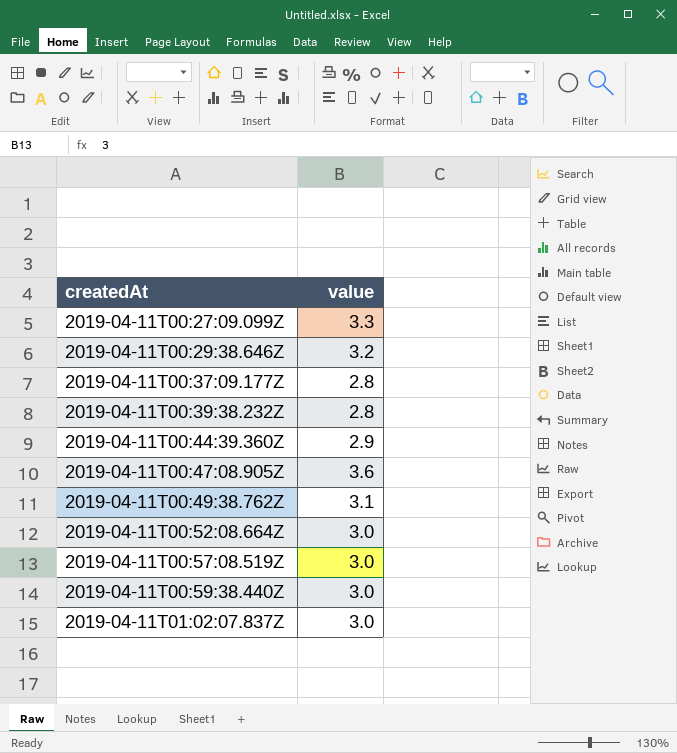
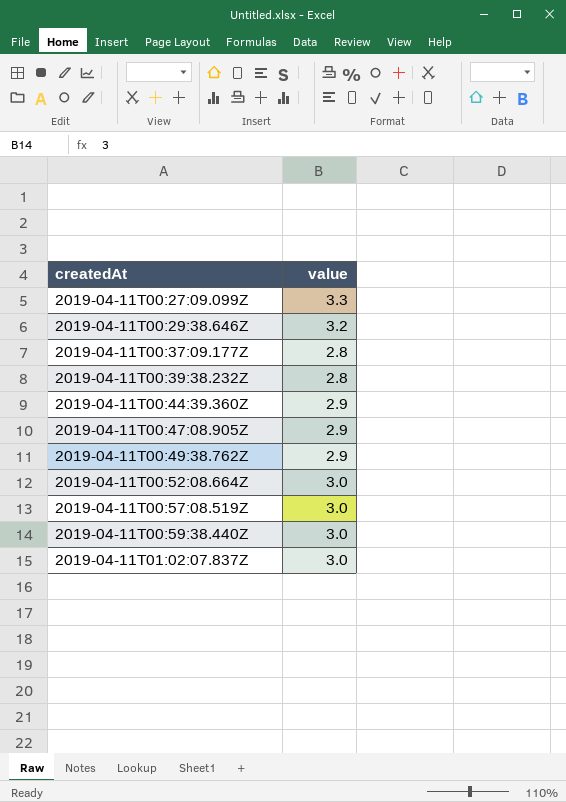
2019-04-11T00:47:08.905Z | value: 3.6 -> 2.9
2019-04-11T00:49:38.762Z | value: 3.1 -> 2.9

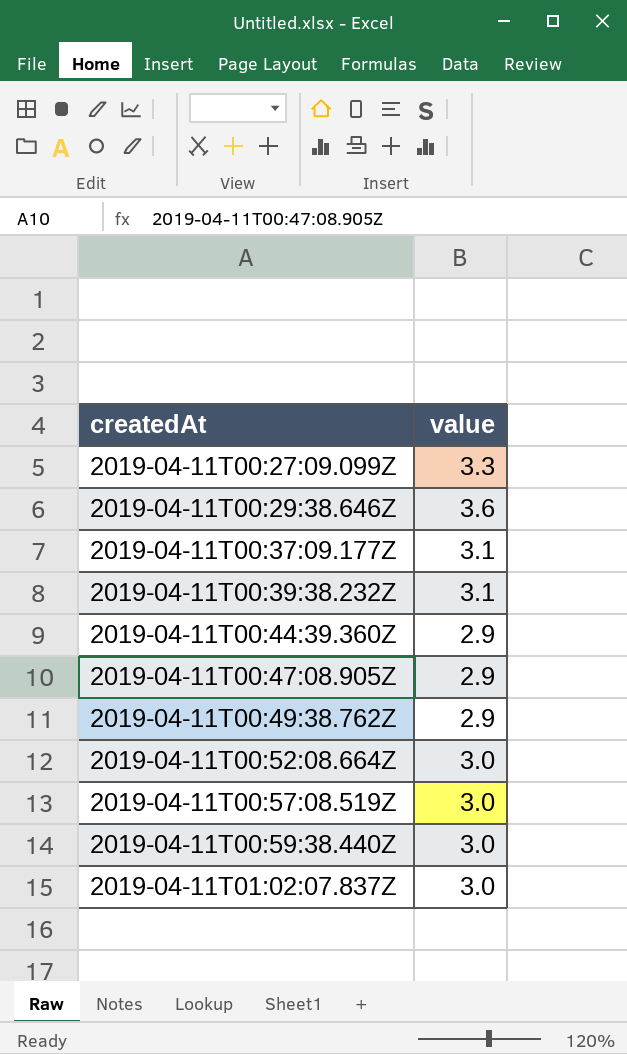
2019-04-11T00:29:38.646Z | value: 3.2 -> 3.6
2019-04-11T00:37:09.177Z | value: 2.8 -> 3.1
2019-04-11T00:39:38.232Z | value: 2.8 -> 3.1

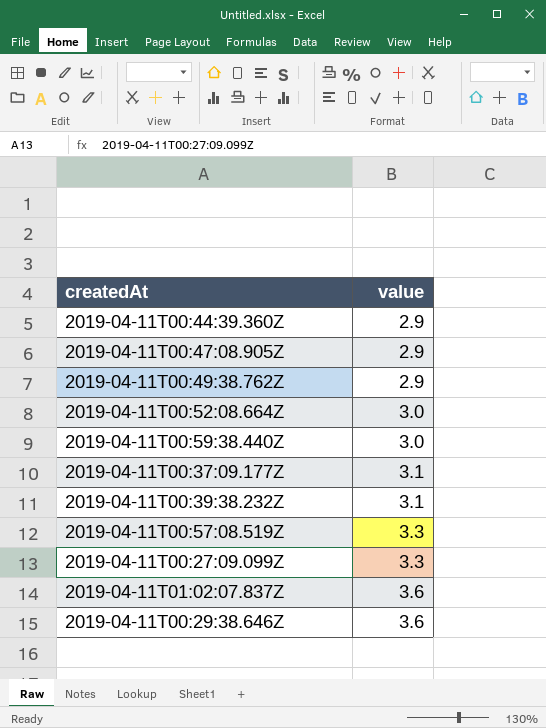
row order: createdAt ascending -> value ascending
2019-04-11T00:57:08.519Z | value: 3.0 -> 3.3
2019-04-11T01:02:07.837Z | value: 3.0 -> 3.6

